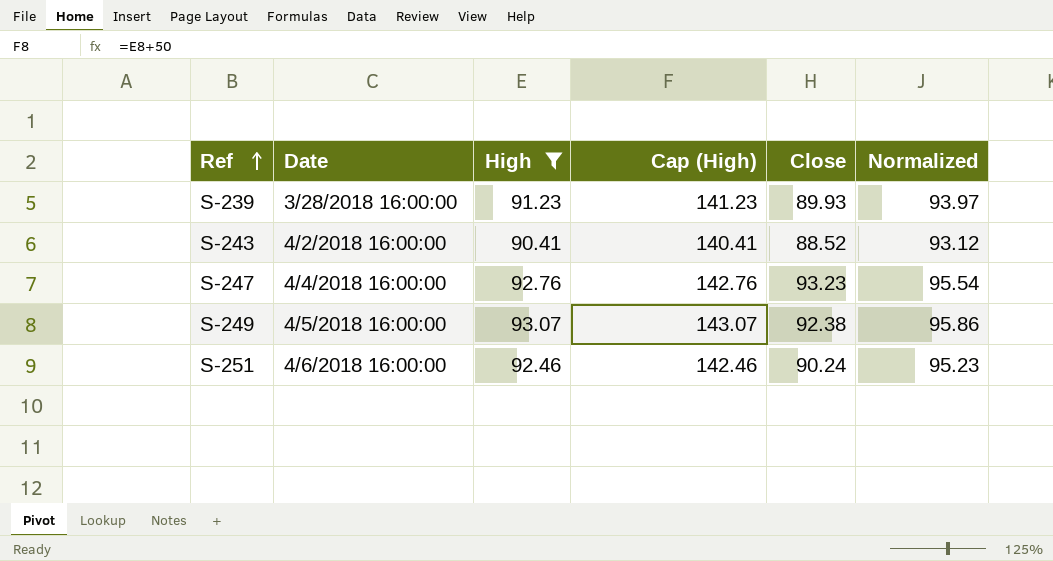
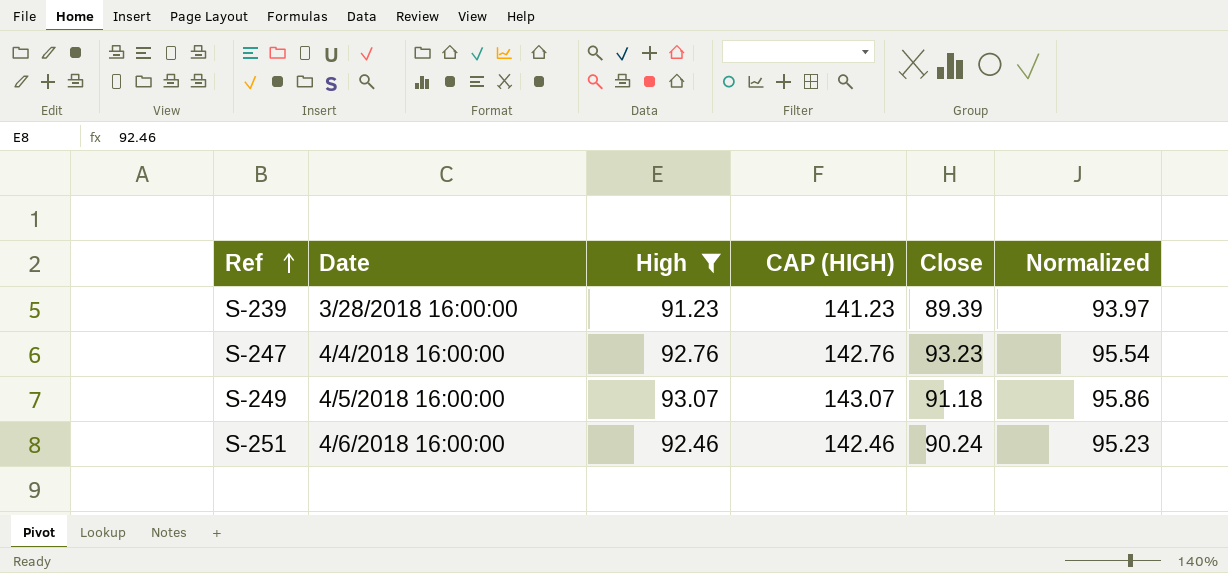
column name: Cap (High) -> CAP (HIGH)
row S-243: 4/2/2018 16:00:00 | 90.41 | 140.41 | 88.52 | 93.12 -> none
S-239 | Close: 89.93 -> 89.39
S-249 | Close: 92.38 -> 91.18

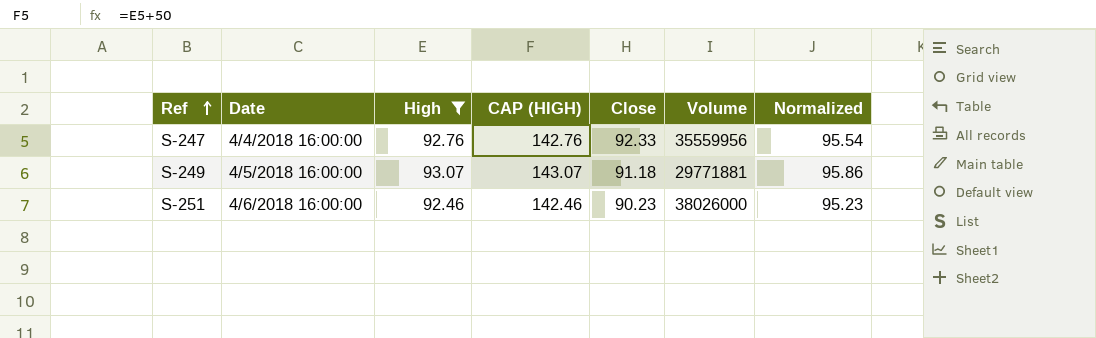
column Volume | position: none -> 6
row S-239: 3/28/2018 16:00:00 | 91.23 | 141.23 | 89.39 | 93.97 -> none
S-247 | Close: 93.23 -> 92.33
S-251 | Close: 90.24 -> 90.23

